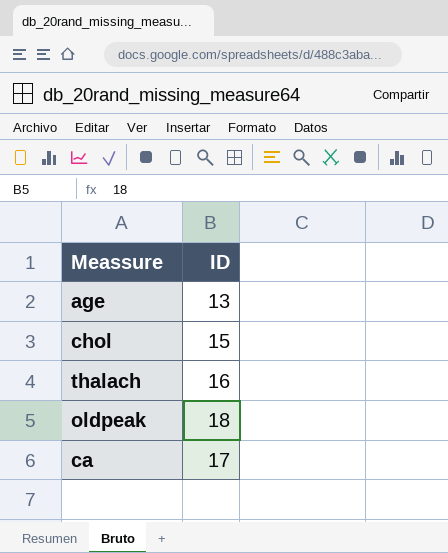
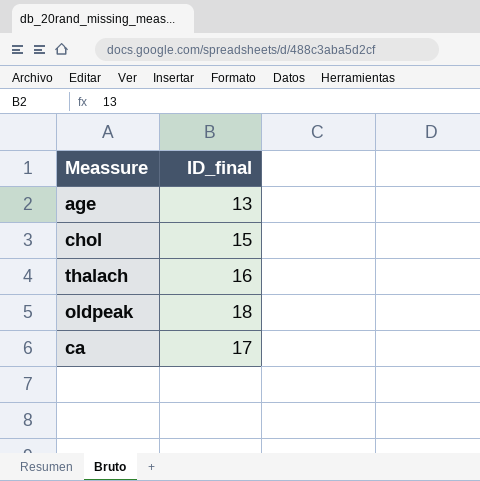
column name: ID -> ID_final

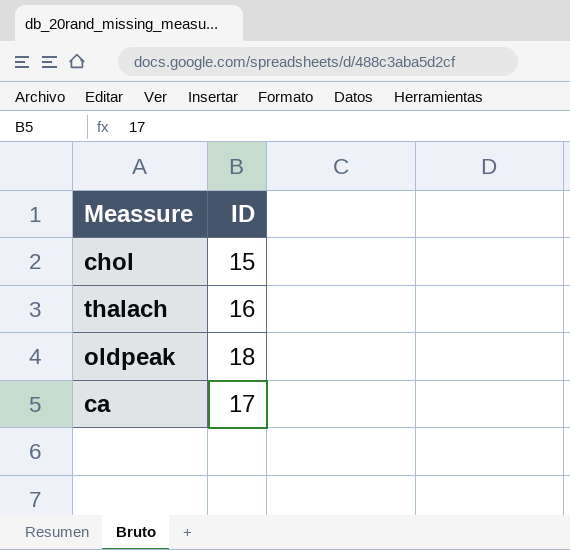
column name: ID_final -> ID
row age: 13 -> none

